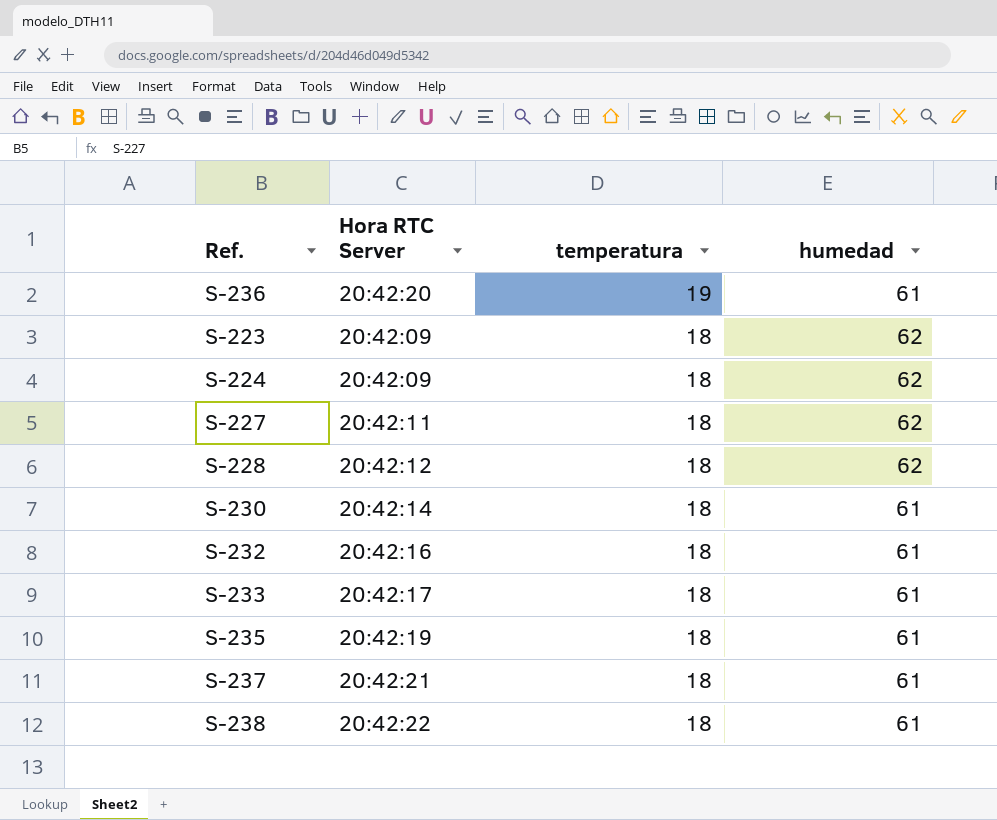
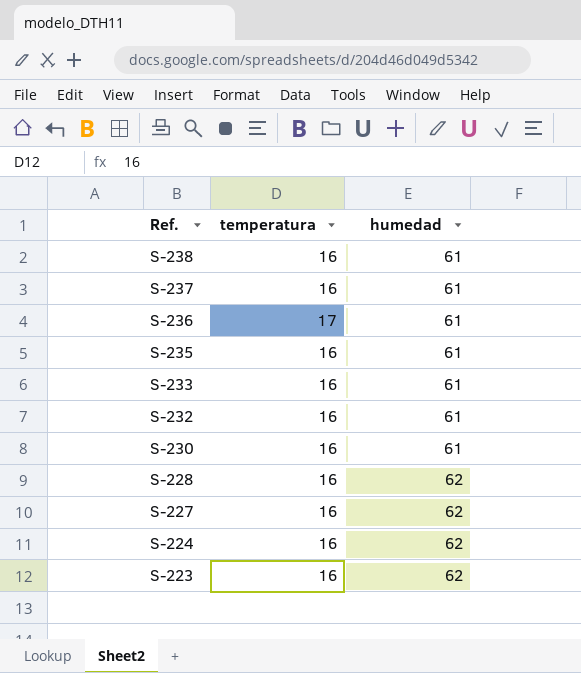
row order: temperatura descending -> Ref. descending
column Hora RTC Server | position: 2 -> none
S-238 | temperatura: 18 -> 16
S-237 | temperatura: 18 -> 16
S-236 | temperatura: 19 -> 17
S-235 | temperatura: 18 -> 16
S-233 | temperatura: 18 -> 16
S-232 | temperatura: 18 -> 16
S-230 | temperatura: 18 -> 16
S-228 | temperatura: 18 -> 16
S-227 | temperatura: 18 -> 16
S-224 | temperatura: 18 -> 16
S-223 | temperatura: 18 -> 16

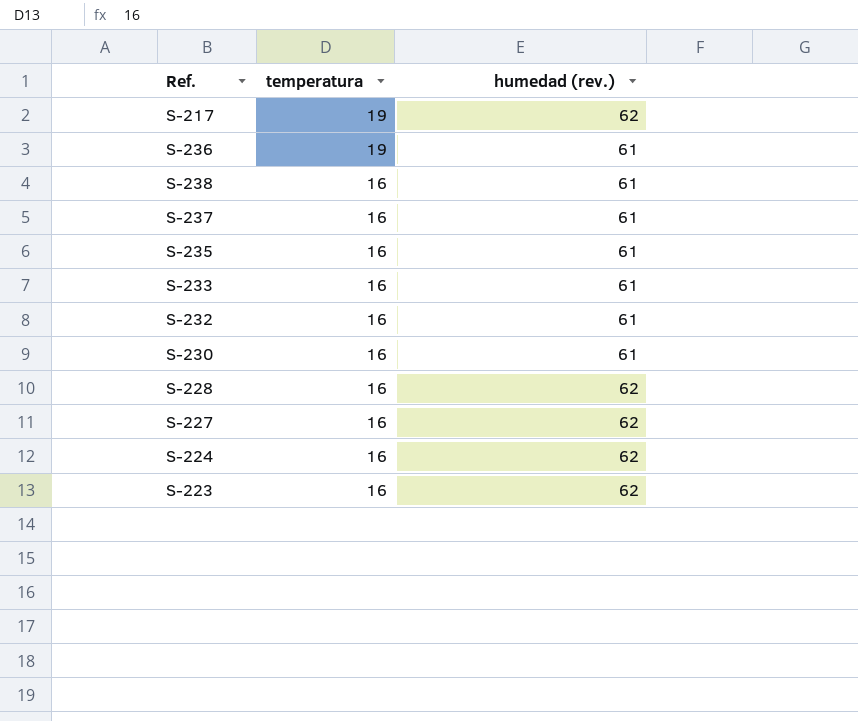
row order: Ref. descending -> temperatura descending
column name: humedad -> humedad (rev.)
row S-217: none -> 19 | 62
S-236 | temperatura: 17 -> 19

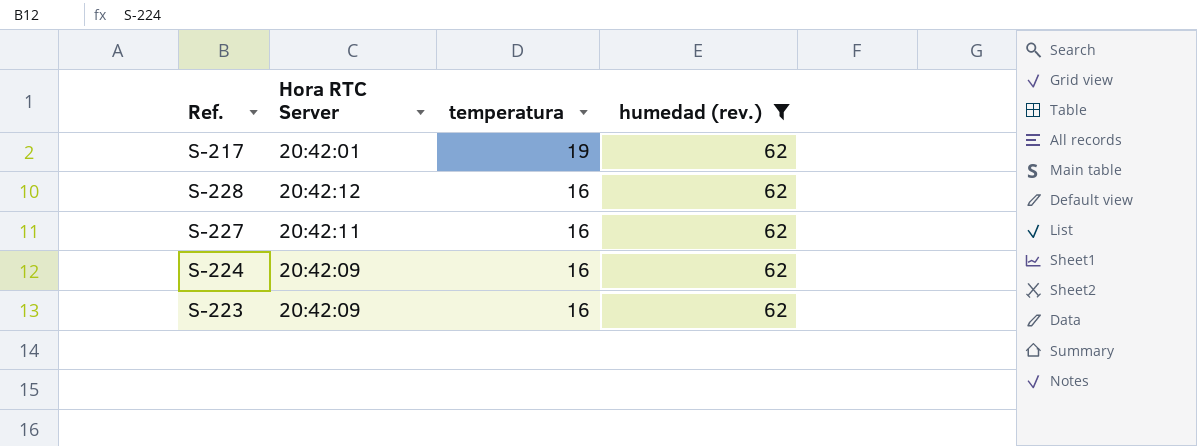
filter: none -> humedad (rev.) = 62
column Hora RTC Server | position: none -> 2

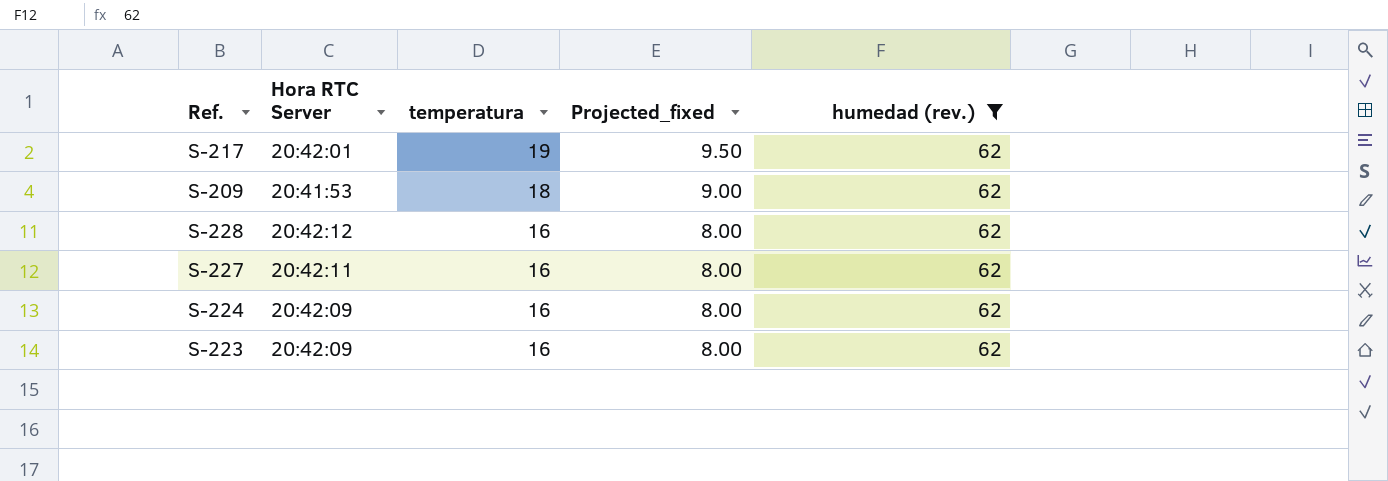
column Projected_fixed | formula: none -> [temperatura] * 0.5
row S-209: none -> 20:41:53 | 18 | 9.00 | 62

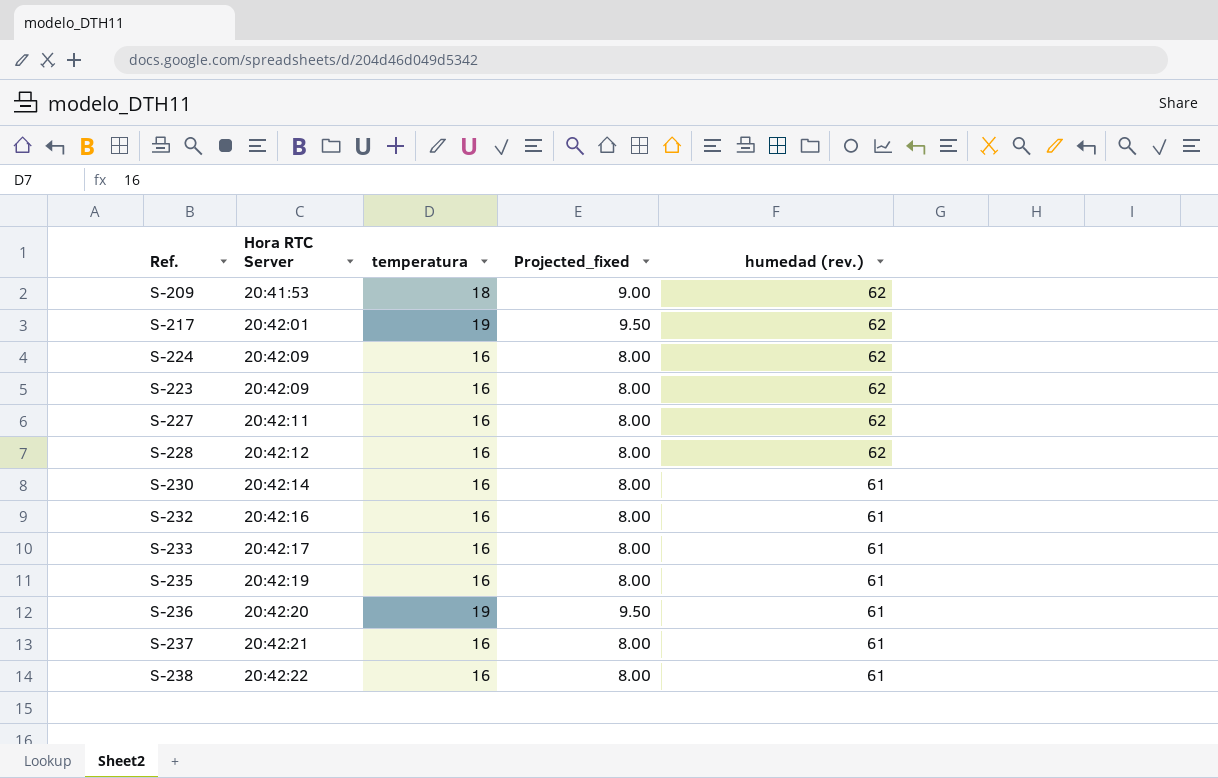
filter: humedad (rev.) = 62 -> none
row order: temperatura descending -> Hora RTC Server ascending

